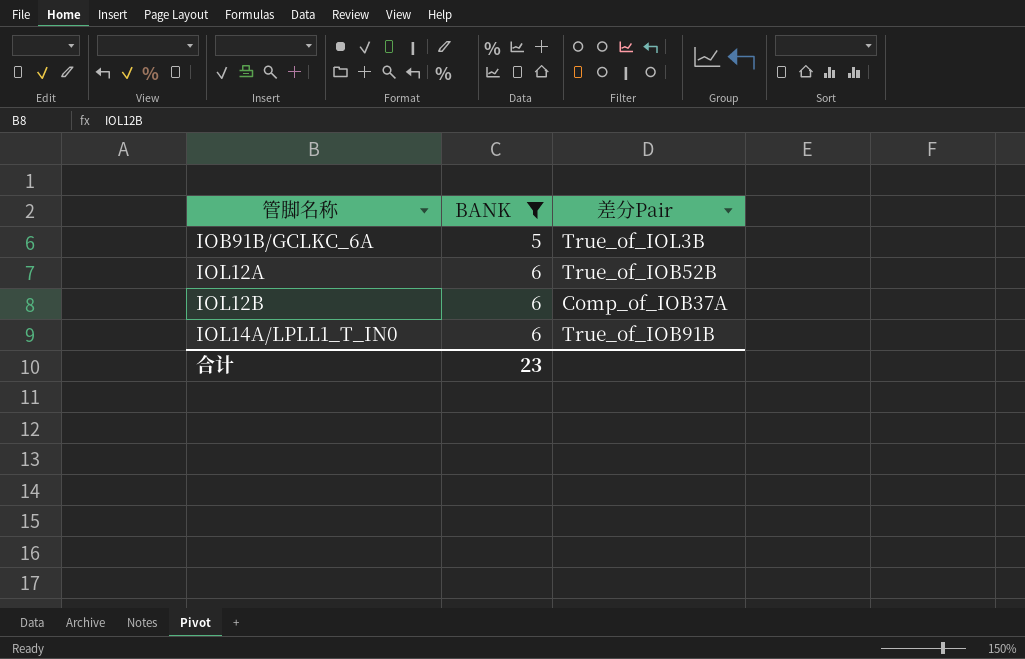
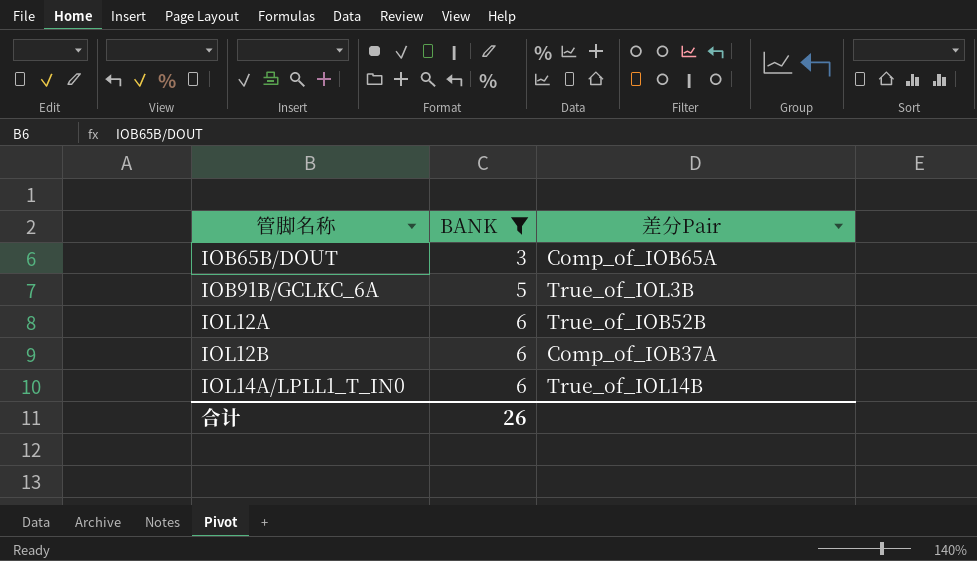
row IOB65B/DOUT: none -> 3 | Comp_of_IOB65A
IOL14A/LPLL1_T_IN0 | 差分Pair: True_of_IOB91B -> True_of_IOL14B
合计 | BANK: 23 -> 26

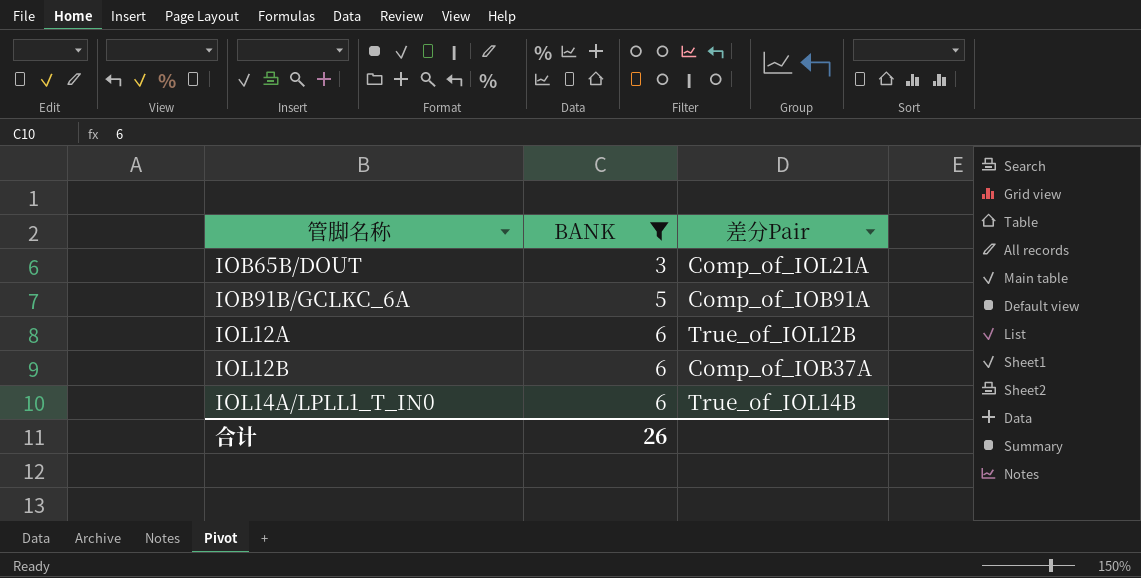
IOB65B/DOUT | 差分Pair: Comp_of_IOB65A -> Comp_of_IOL21A
IOB91B/GCLKC_6A | 差分Pair: True_of_IOL3B -> Comp_of_IOB91A
IOL12A | 差分Pair: True_of_IOB52B -> True_of_IOL12B

